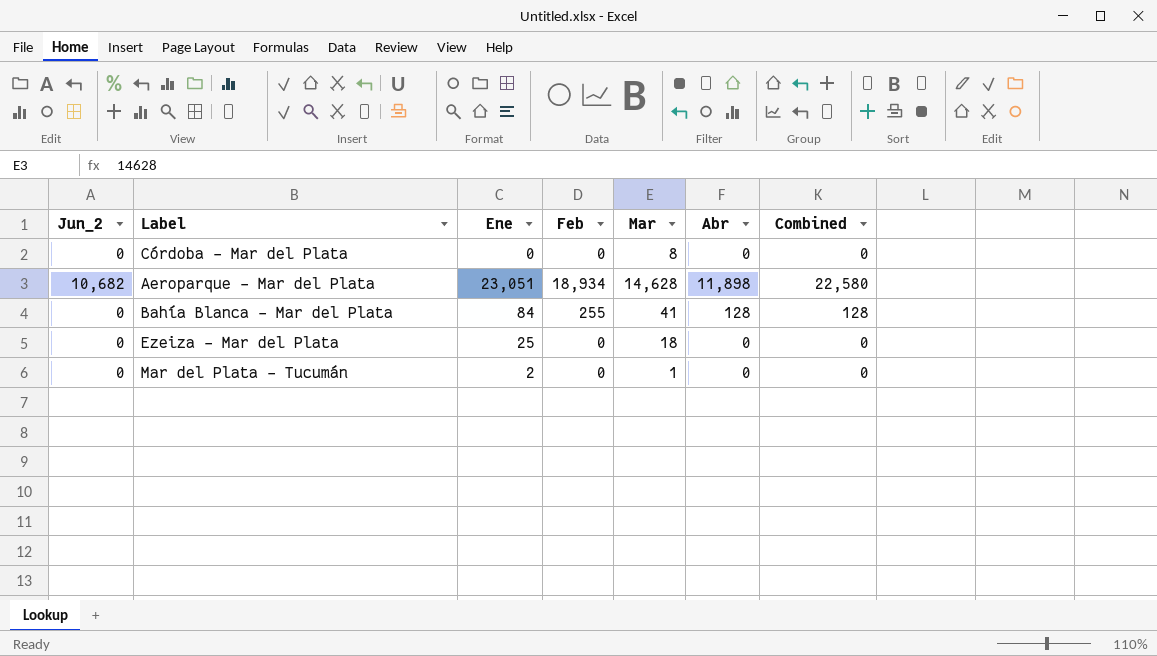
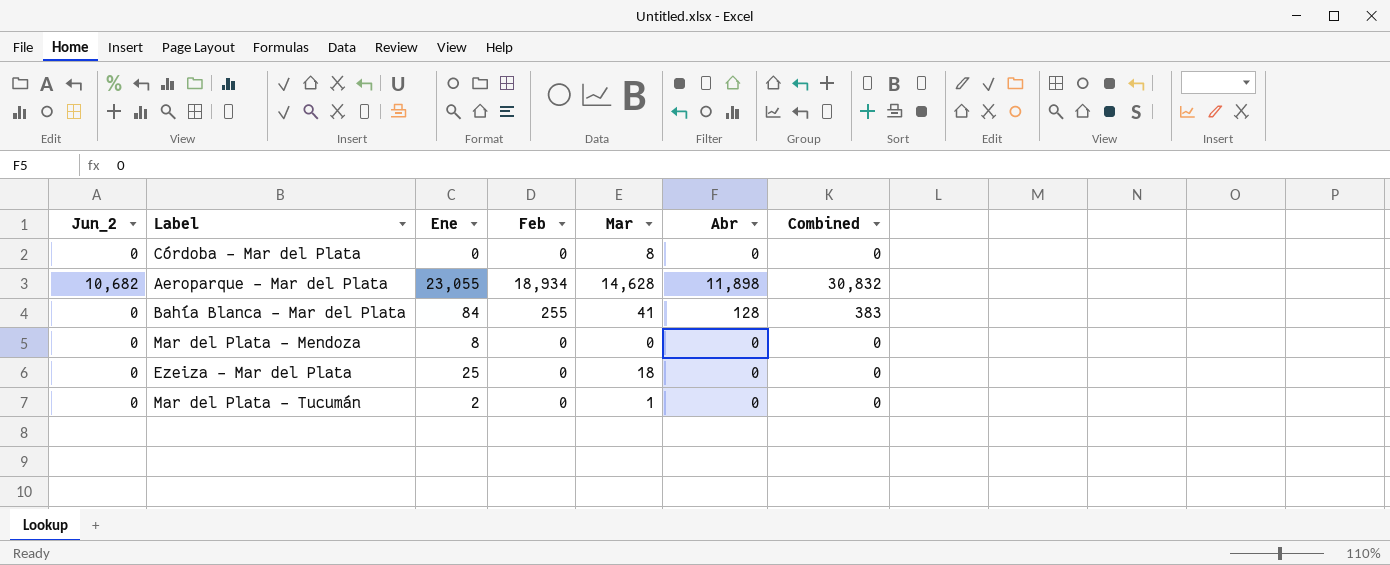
column Combined | formula: [Jun_2] + [Abr] -> [Feb] + [Abr]
Aeroparque - Mar del Plata | Ene: 23,051 -> 23,055
row Mar del Plata - Mendoza: none -> 0 | 8 | 0 | 0 | 0 | 0

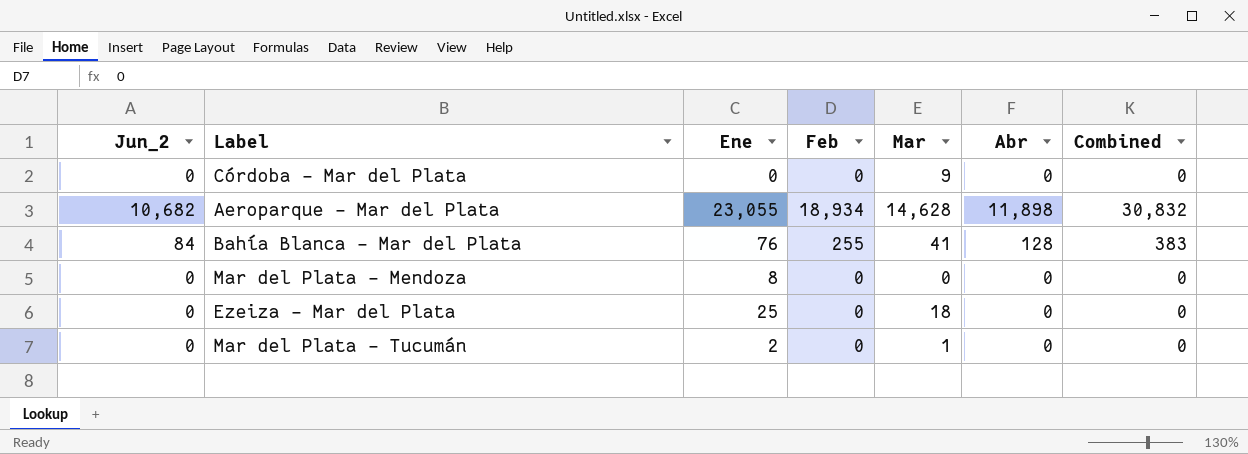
Córdoba - Mar del Plata | Mar: 8 -> 9
Bahía Blanca - Mar del Plata | Jun_2: 0 -> 84
Bahía Blanca - Mar del Plata | Ene: 84 -> 76

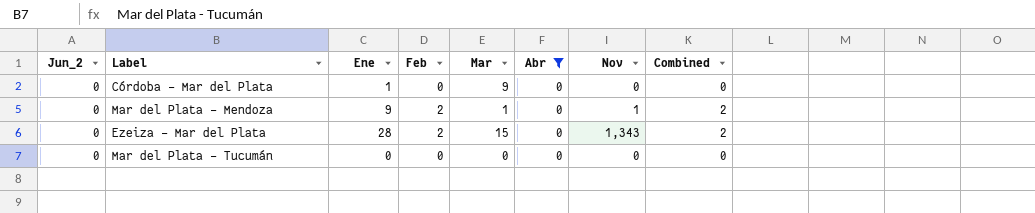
filter: none -> Abr = 0
column Nov | position: none -> 7
Córdoba - Mar del Plata | Ene: 0 -> 1
Mar del Plata - Mendoza | Ene: 8 -> 9
Mar del Plata - Mendoza | Feb: 0 -> 2
Mar del Plata - Mendoza | Mar: 0 -> 1
Mar del Plata - Mendoza | Combined: 0 -> 2
Ezeiza - Mar del Plata | Ene: 25 -> 28
Ezeiza - Mar del Plata | Feb: 0 -> 2
Ezeiza - Mar del Plata | Mar: 18 -> 15
Ezeiza - Mar del Plata | Combined: 0 -> 2
Mar del Plata - Tucumán | Ene: 2 -> 0
Mar del Plata - Tucumán | Mar: 1 -> 0

